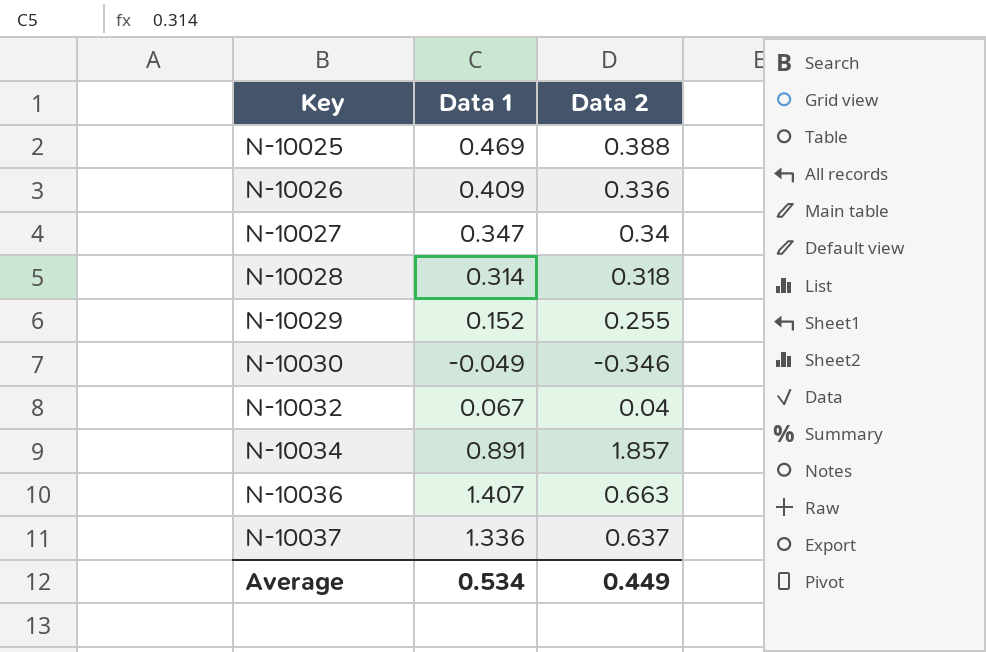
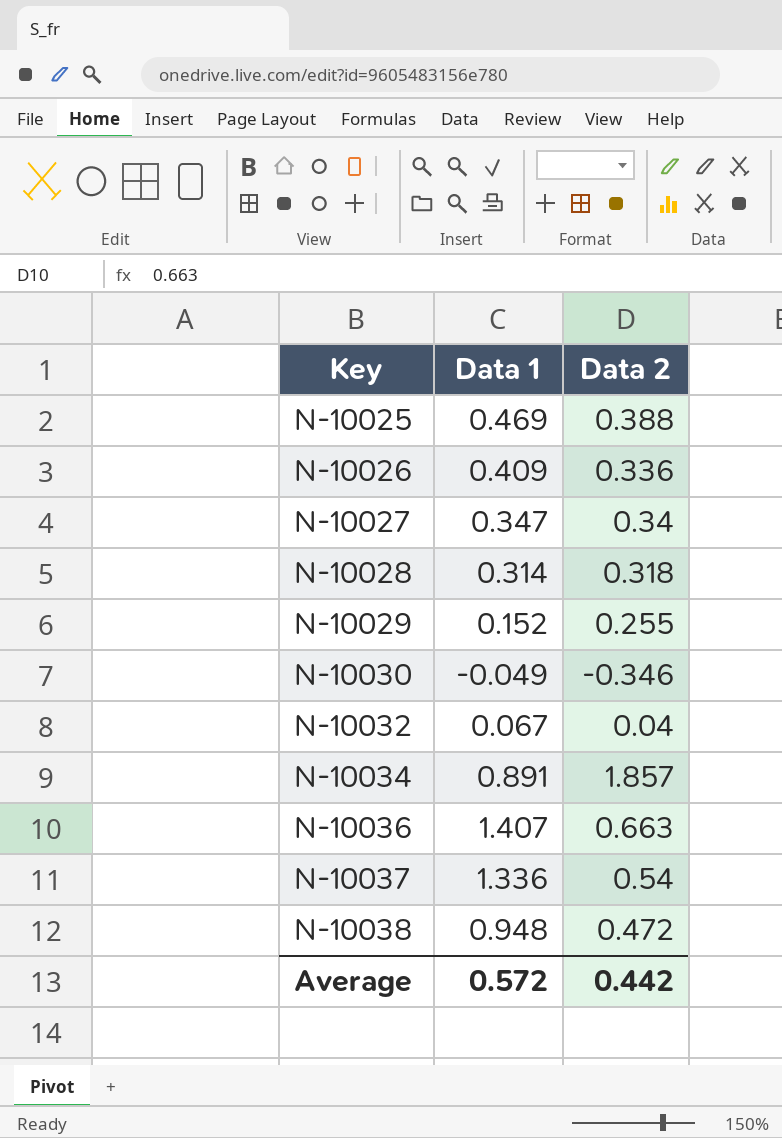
N-10037 | Data 2: 0.637 -> 0.54
row N-10038: none -> 0.948 | 0.472
Average | Data 1: 0.534 -> 0.572
Average | Data 2: 0.449 -> 0.442

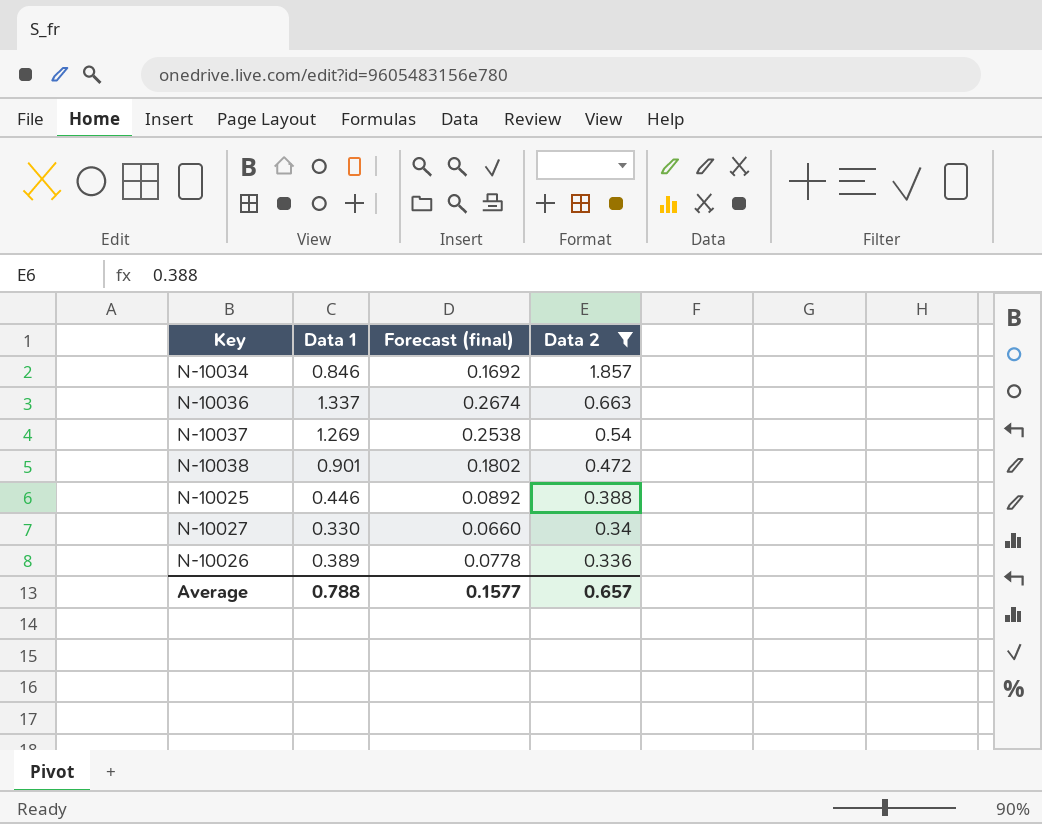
filter: none -> Data 2 >= 0.336
row order: Key ascending -> Data 2 descending
column Forecast (final) | formula: none -> [Data 1] * 0.2
N-10034 | Data 1: 0.891 -> 0.846
N-10036 | Data 1: 1.407 -> 1.337
N-10037 | Data 1: 1.336 -> 1.269
N-10038 | Data 1: 0.948 -> 0.901
N-10025 | Data 1: 0.469 -> 0.446
N-10027 | Data 1: 0.347 -> 0.330
N-10026 | Data 1: 0.409 -> 0.389
Average | Data 1: 0.572 -> 0.788
Average | Data 2: 0.442 -> 0.657

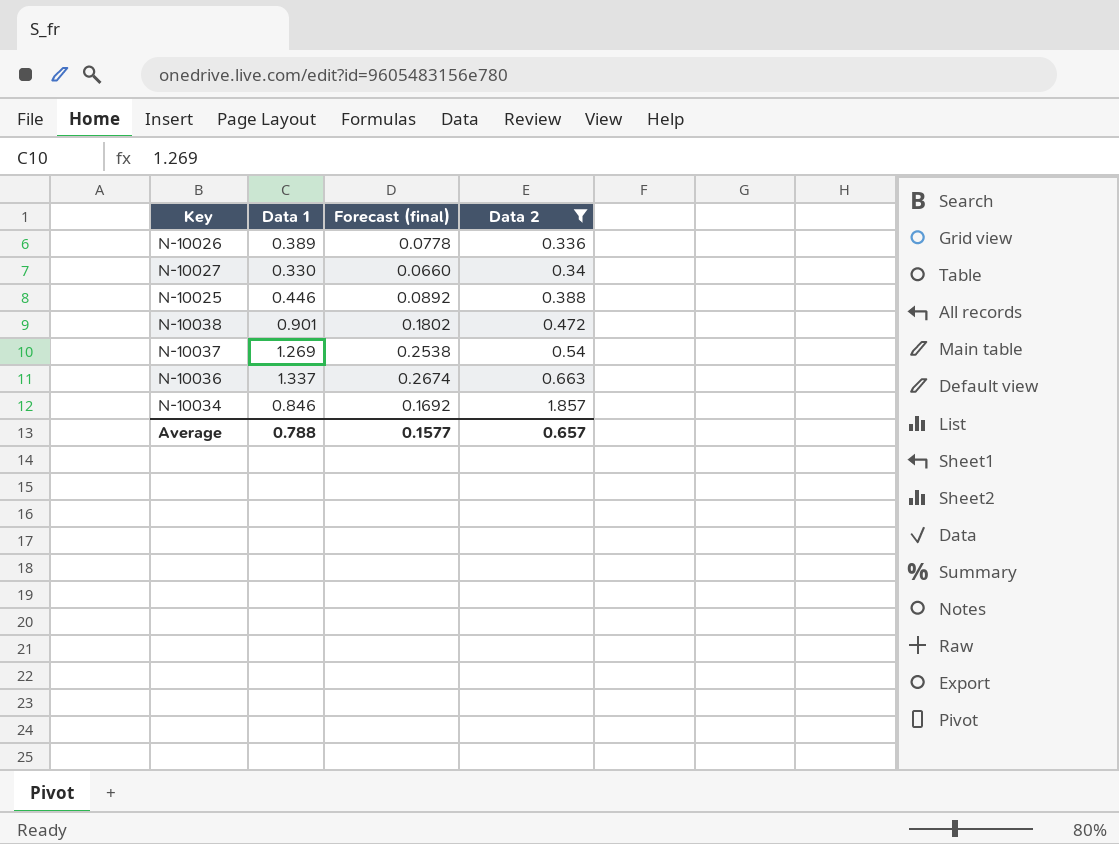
row order: Data 2 descending -> Data 2 ascending

